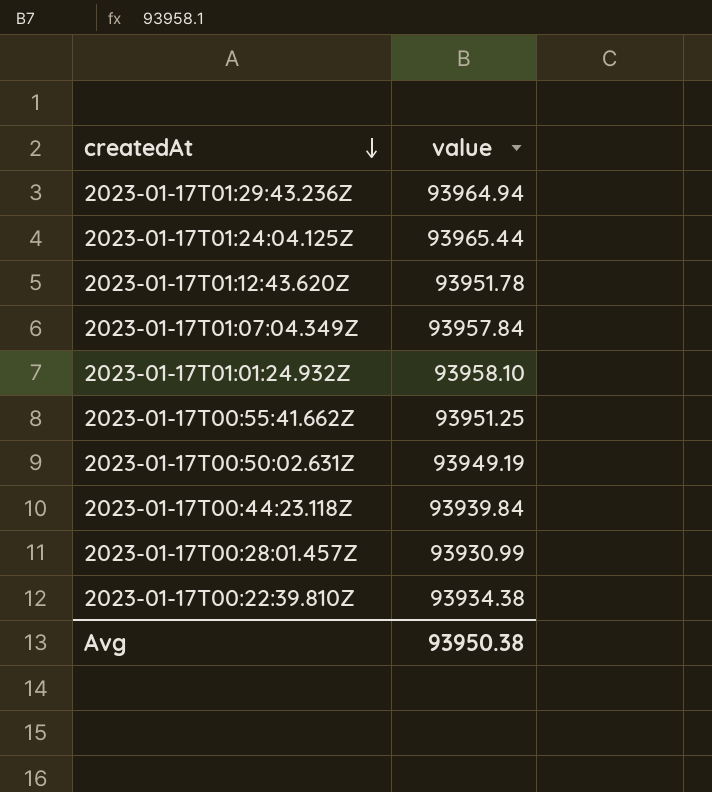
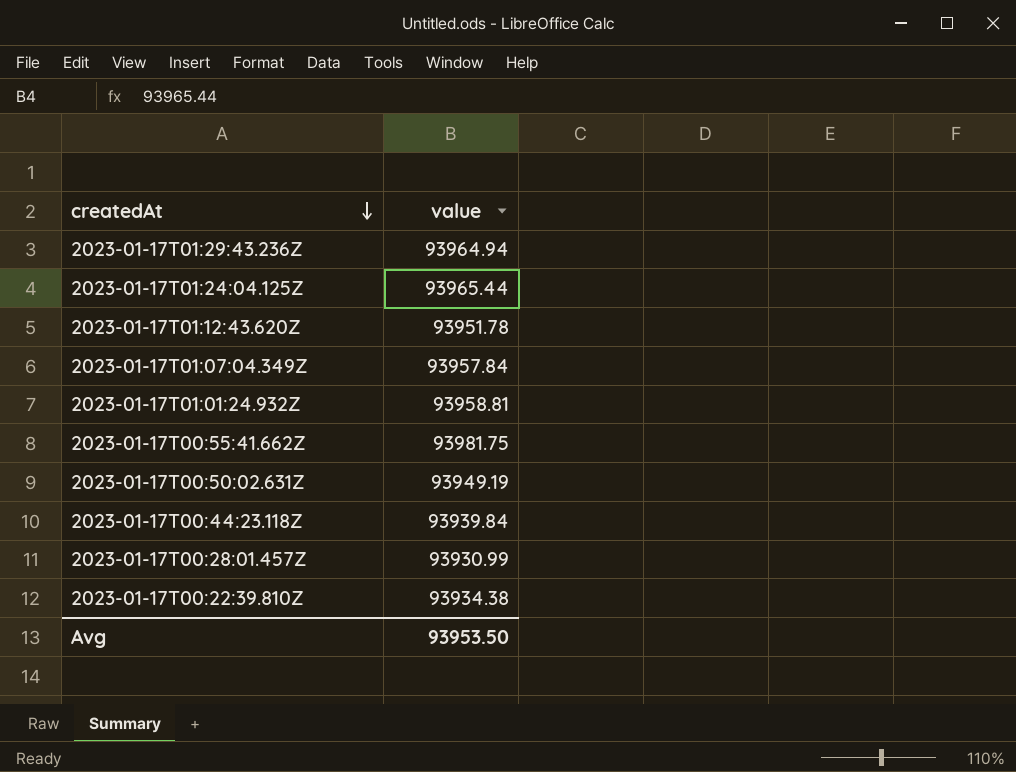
2023-01-17T01:01:24.932Z | value: 93958.10 -> 93958.81
2023-01-17T00:55:41.662Z | value: 93951.25 -> 93981.75
Avg | value: 93950.38 -> 93953.50

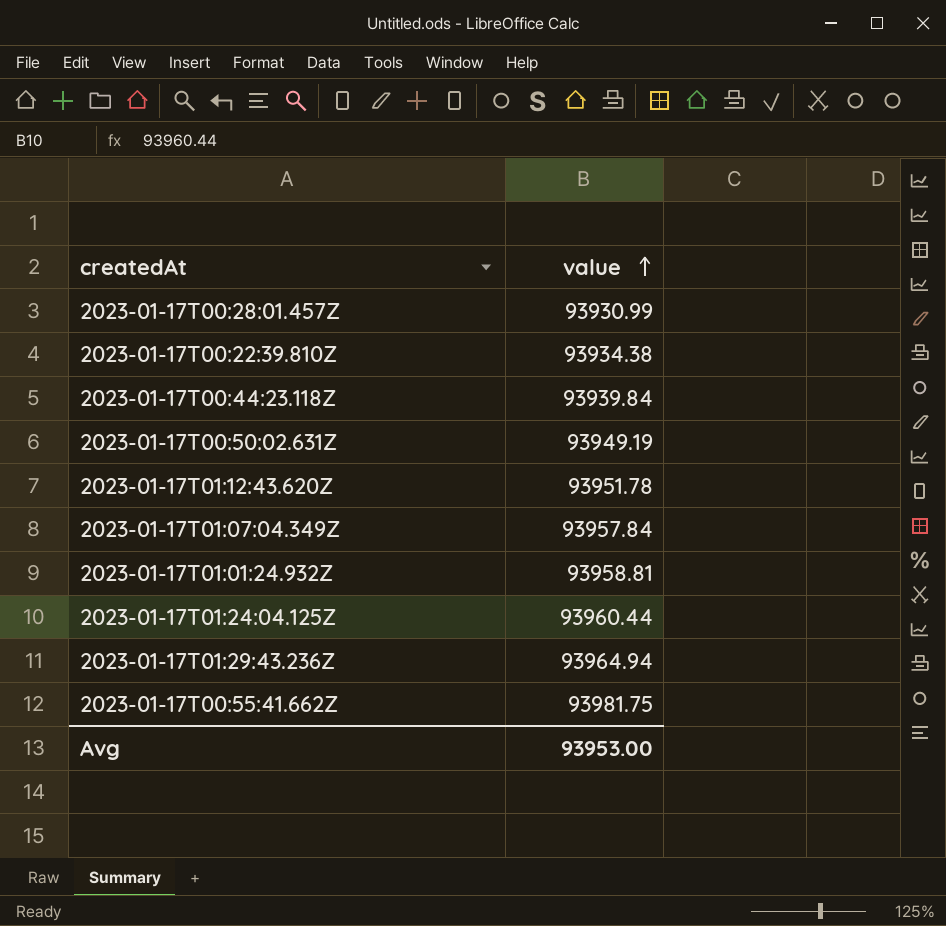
row order: createdAt descending -> value ascending
2023-01-17T01:24:04.125Z | value: 93965.44 -> 93960.44
Avg | value: 93953.50 -> 93953.00

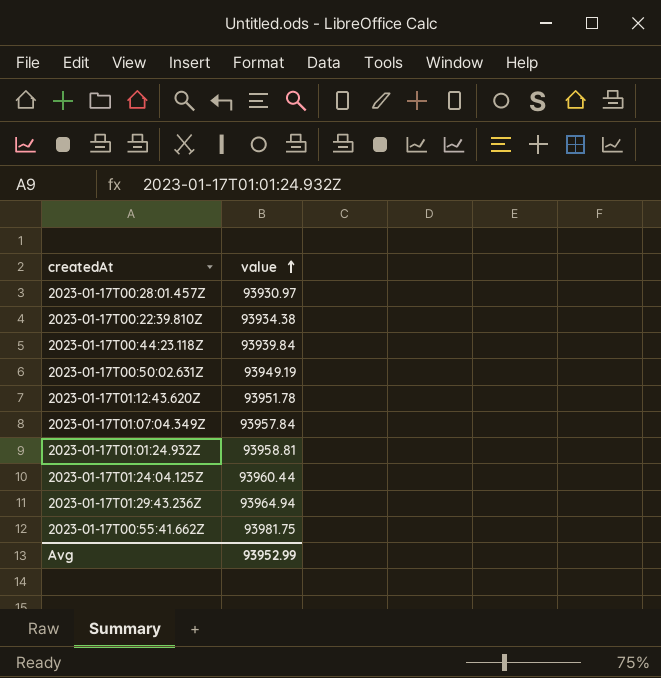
2023-01-17T00:28:01.457Z | value: 93930.99 -> 93930.97
Avg | value: 93953.00 -> 93952.99

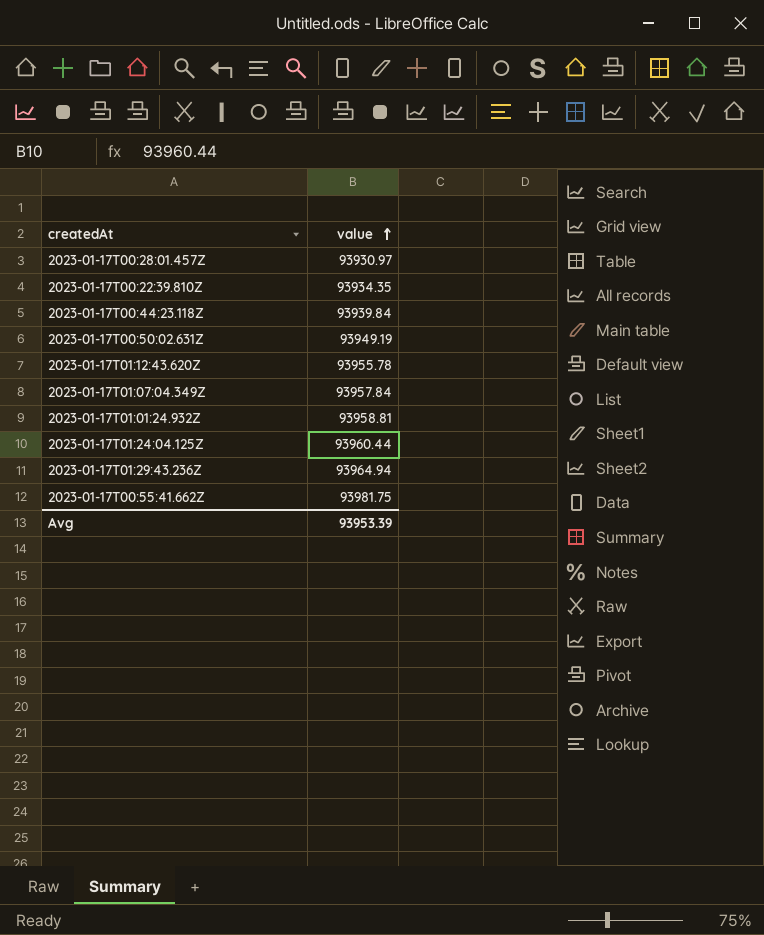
2023-01-17T00:22:39.810Z | value: 93934.38 -> 93934.35
2023-01-17T01:12:43.620Z | value: 93951.78 -> 93955.78
Avg | value: 93952.99 -> 93953.39

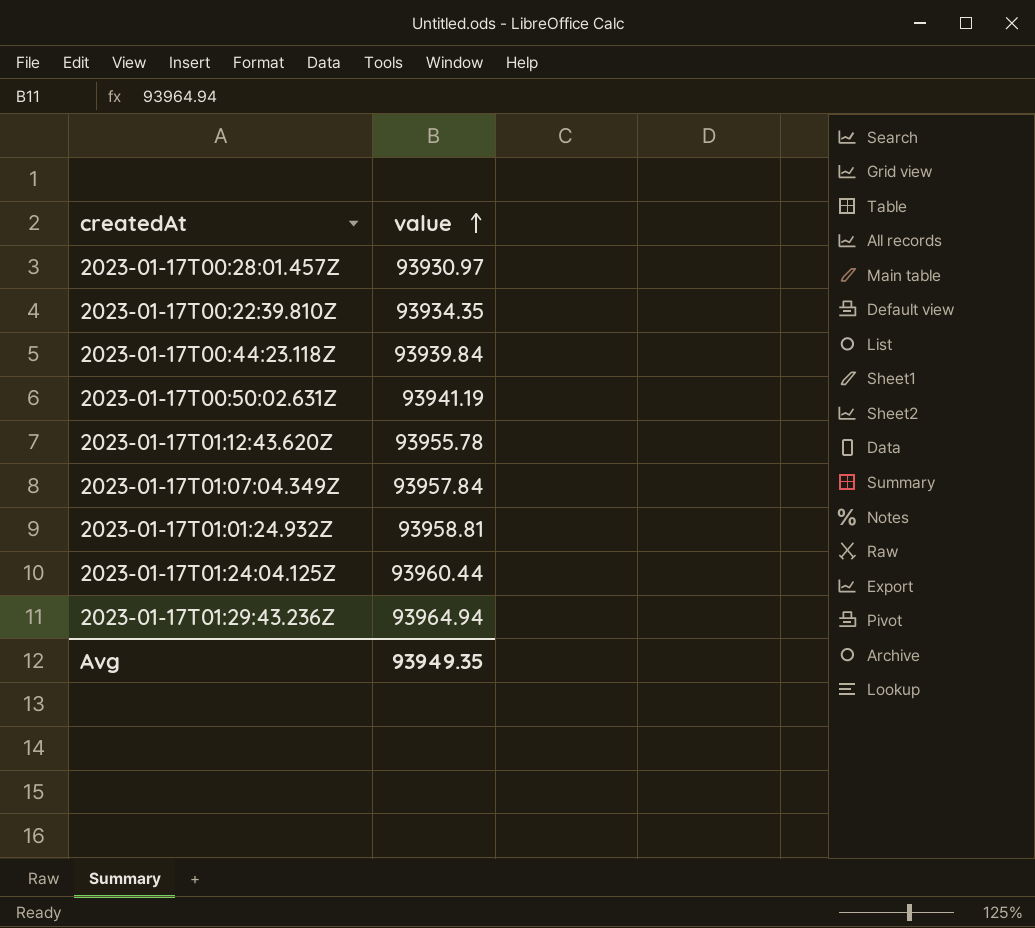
row 2023-01-17T00:55:41.662Z: 93981.75 -> none
2023-01-17T00:50:02.631Z | value: 93949.19 -> 93941.19
Avg | value: 93953.39 -> 93949.35

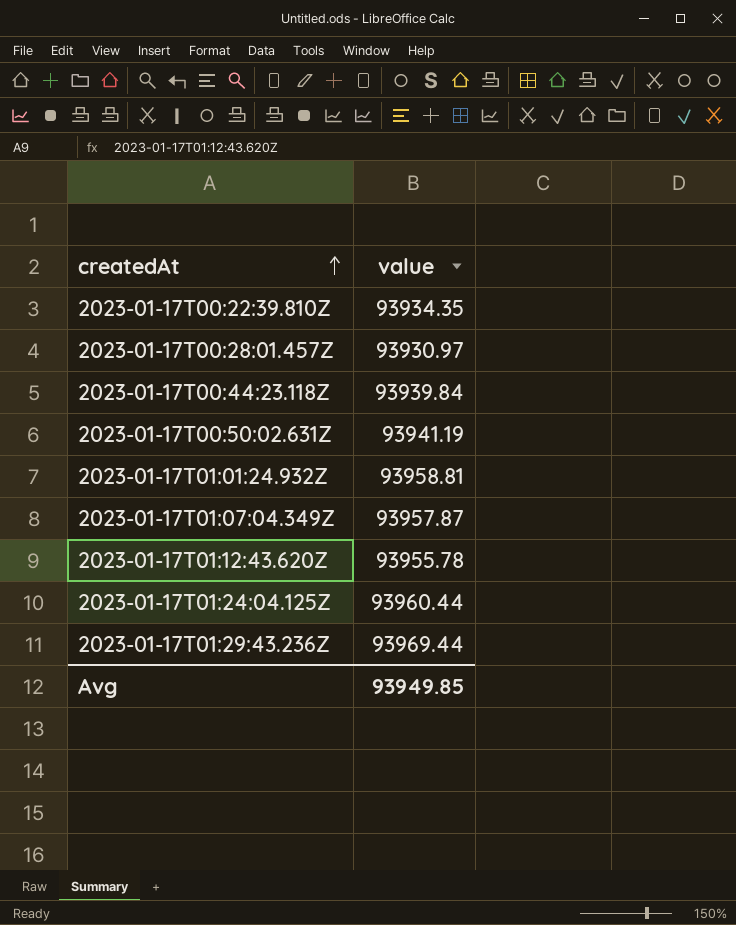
row order: value ascending -> createdAt ascending
2023-01-17T01:07:04.349Z | value: 93957.84 -> 93957.87
2023-01-17T01:29:43.236Z | value: 93964.94 -> 93969.44
Avg | value: 93949.35 -> 93949.85

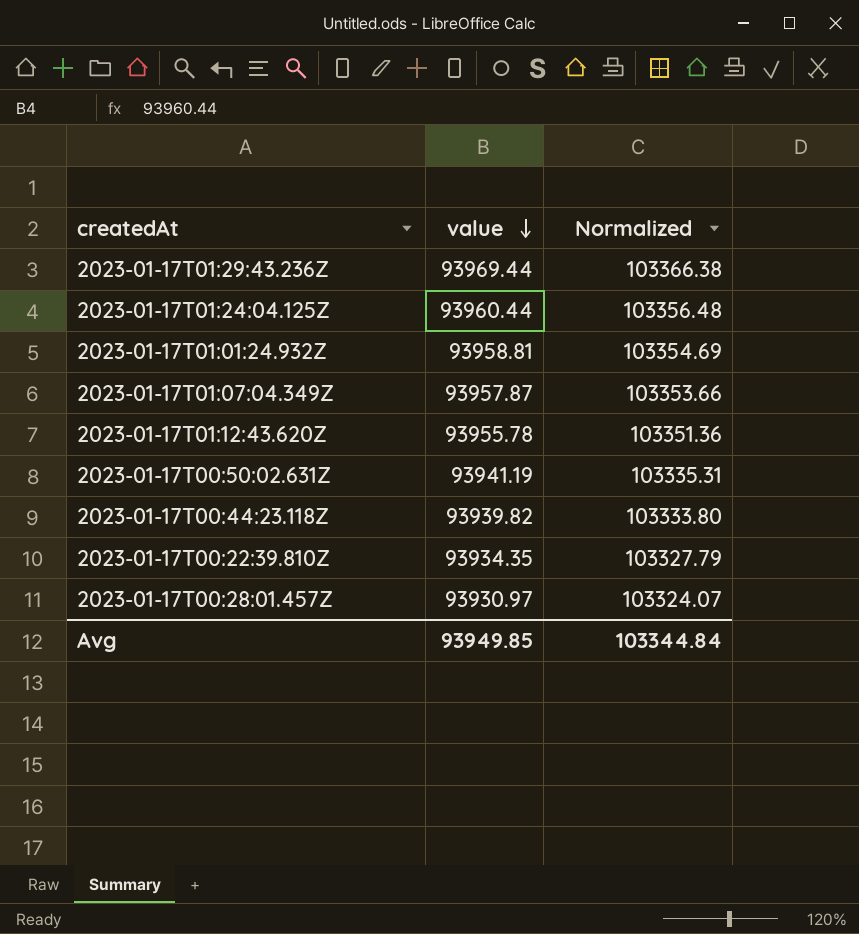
row order: createdAt ascending -> value descending
column Normalized | formula: none -> [value] * 1.1
2023-01-17T00:44:23.118Z | value: 93939.84 -> 93939.82

